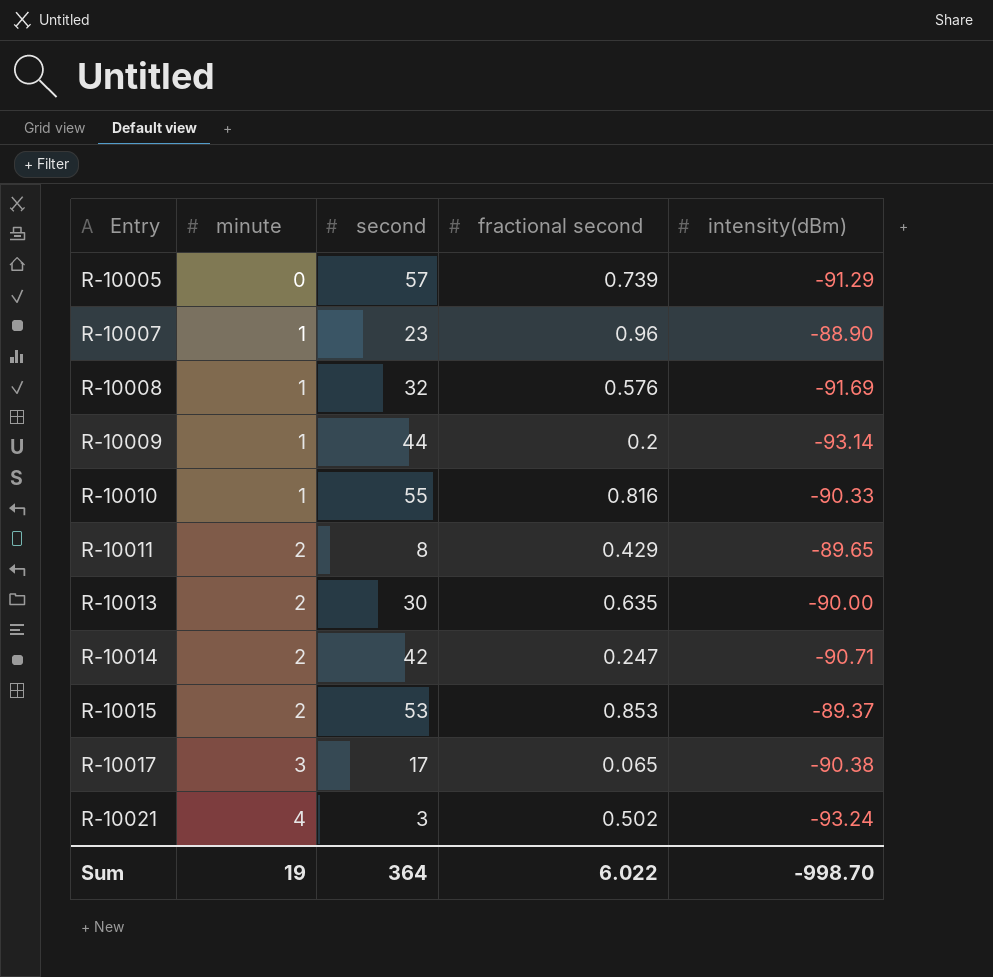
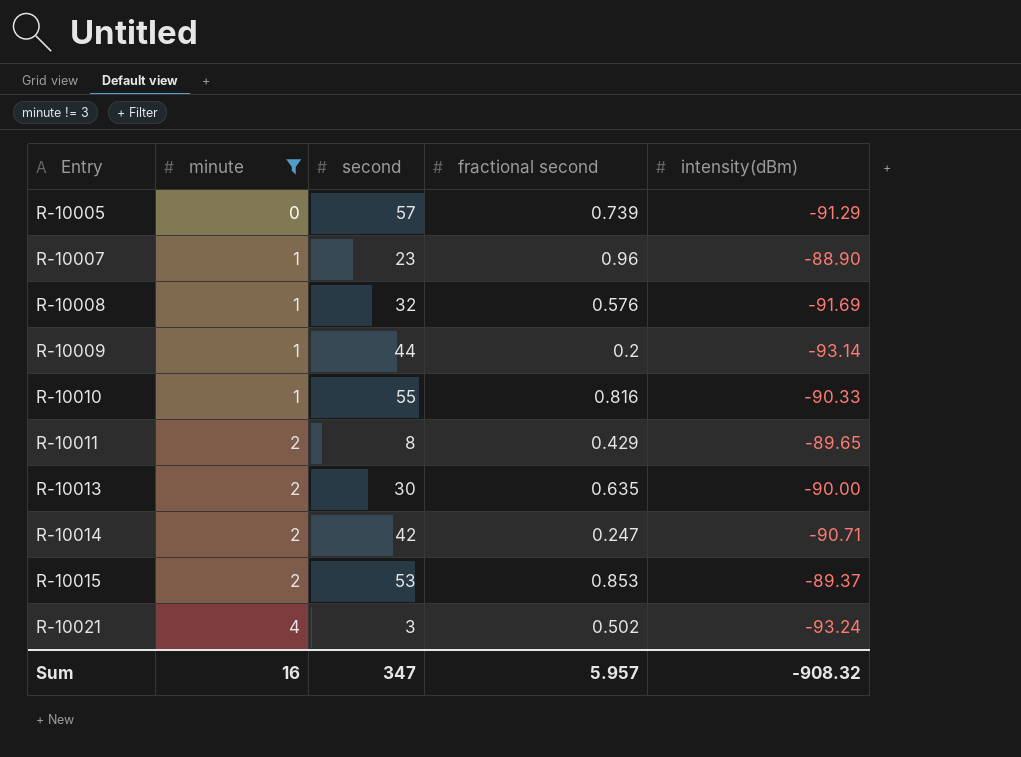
filter: none -> minute != 3
Sum | minute: 19 -> 16
Sum | second: 364 -> 347
Sum | fractional second: 6.022 -> 5.957
Sum | intensity(dBm): -998.70 -> -908.32

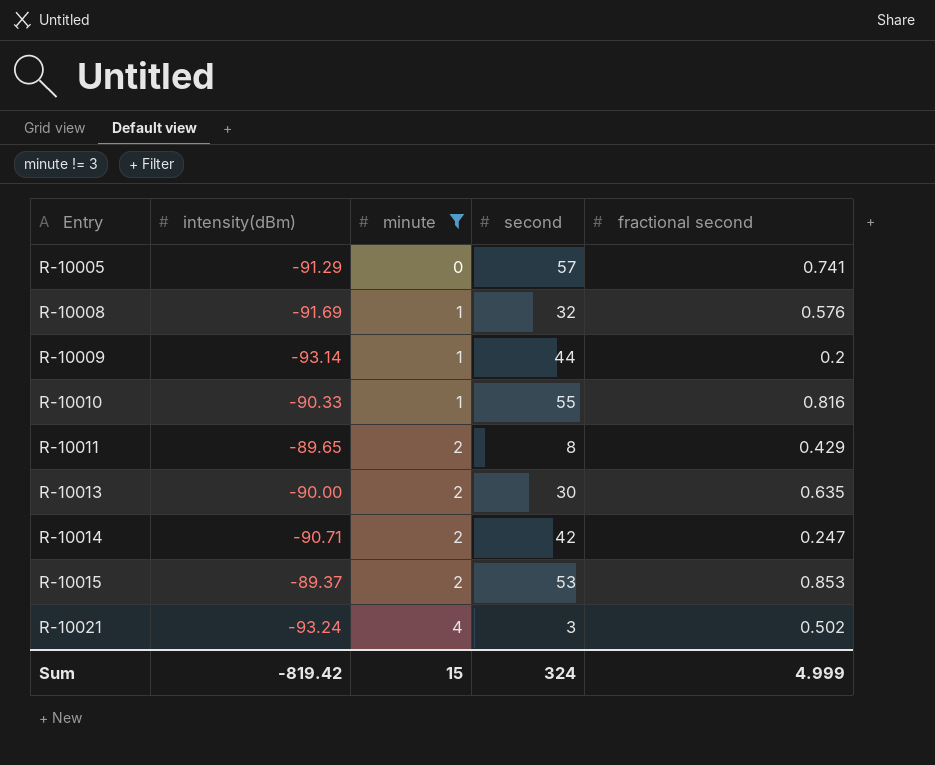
column intensity(dBm) | position: 5 -> 2
row R-10007: 1 | 23 | 0.96 | -88.90 -> none
R-10005 | fractional second: 0.739 -> 0.741
Sum | intensity(dBm): -908.32 -> -819.42
Sum | minute: 16 -> 15
Sum | second: 347 -> 324
Sum | fractional second: 5.957 -> 4.999

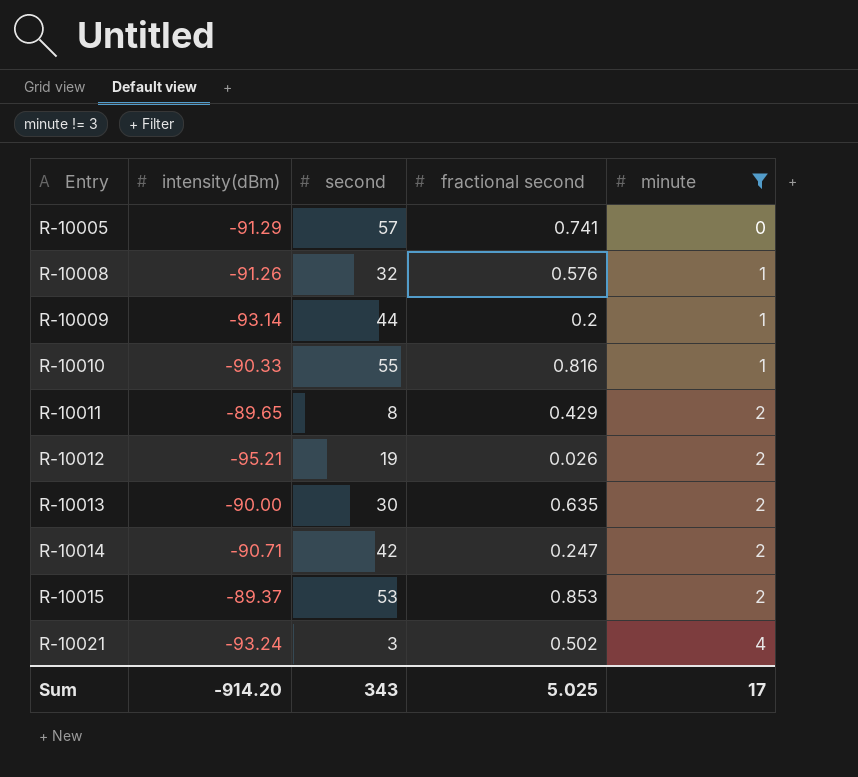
column minute | position: 3 -> 5
R-10008 | intensity(dBm): -91.69 -> -91.26
row R-10012: none -> -95.21 | 19 | 0.026 | 2
Sum | intensity(dBm): -819.42 -> -914.20
Sum | second: 324 -> 343
Sum | fractional second: 4.999 -> 5.025
Sum | minute: 15 -> 17

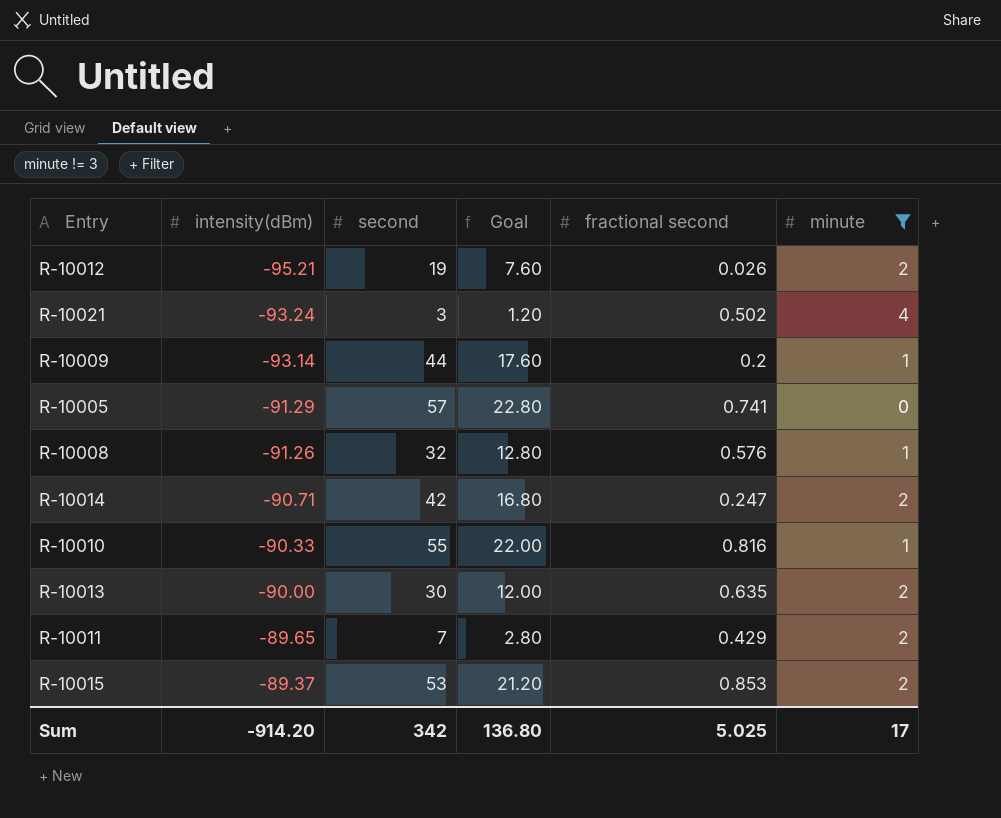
row order: Entry ascending -> intensity(dBm) ascending
column Goal | formula: none -> [second] * 0.4
R-10011 | second: 8 -> 7
Sum | second: 343 -> 342

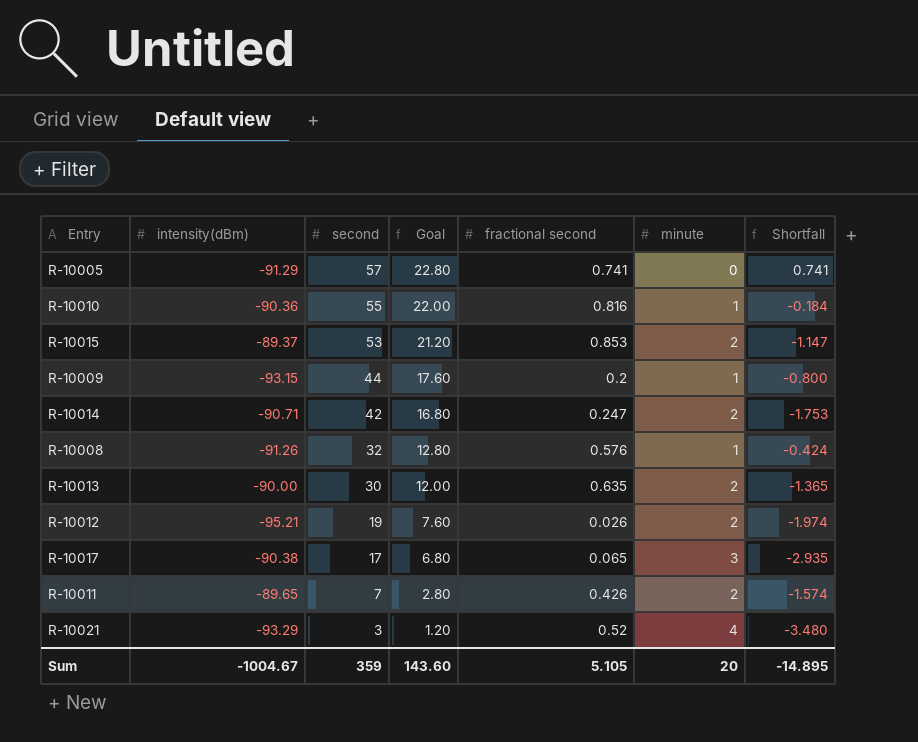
filter: minute != 3 -> none
row order: intensity(dBm) ascending -> second descending
column Shortfall | formula: none -> [fractional second] - [minute]
R-10010 | intensity(dBm): -90.33 -> -90.36
R-10009 | intensity(dBm): -93.14 -> -93.15
R-10011 | fractional second: 0.429 -> 0.426
R-10021 | intensity(dBm): -93.24 -> -93.29
R-10021 | fractional second: 0.502 -> 0.52
Sum | intensity(dBm): -914.20 -> -1004.67
Sum | second: 342 -> 359
Sum | Goal: 136.80 -> 143.60
Sum | fractional second: 5.025 -> 5.105
Sum | minute: 17 -> 20

